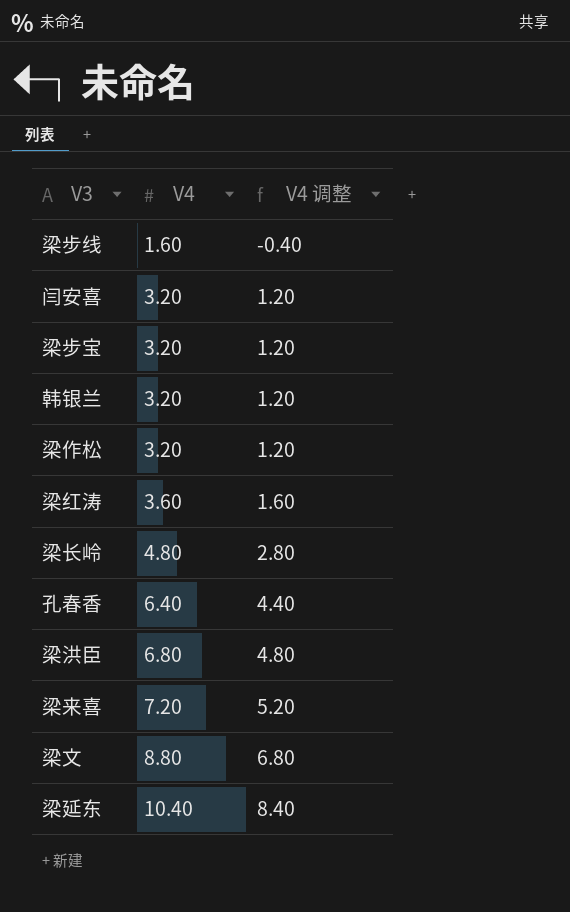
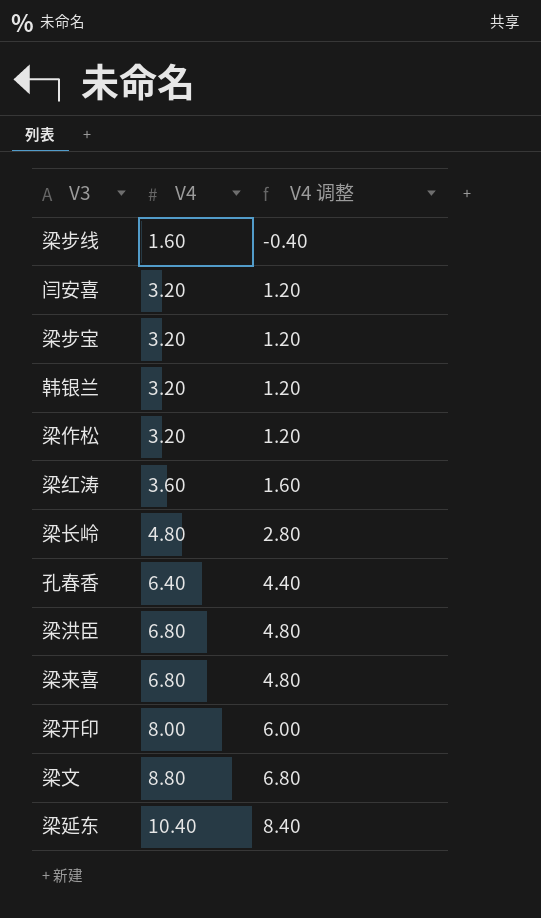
梁来喜 | V4: 7.20 -> 6.80
梁来喜 | V4 调整: 5.20 -> 4.80
row 梁开印: none -> 8.00 | 6.00

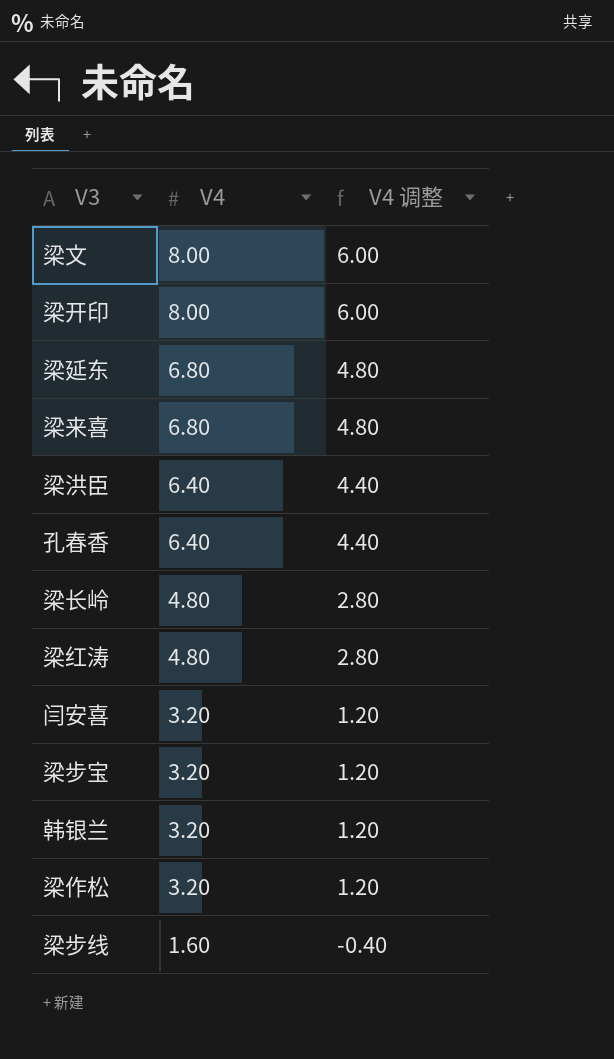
row order: V4 ascending -> V4 descending
梁文 | V4: 8.80 -> 8.00
梁文 | V4 调整: 6.80 -> 6.00
梁延东 | V4: 10.40 -> 6.80
梁延东 | V4 调整: 8.40 -> 4.80
梁洪臣 | V4: 6.80 -> 6.40
梁洪臣 | V4 调整: 4.80 -> 4.40
梁红涛 | V4: 3.60 -> 4.80
梁红涛 | V4 调整: 1.60 -> 2.80

